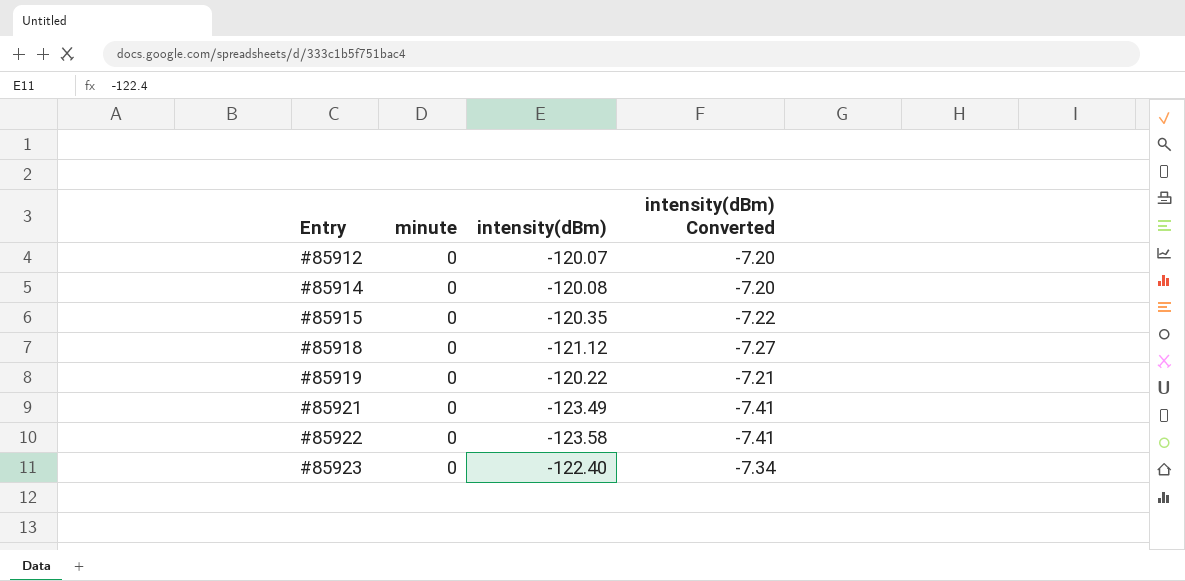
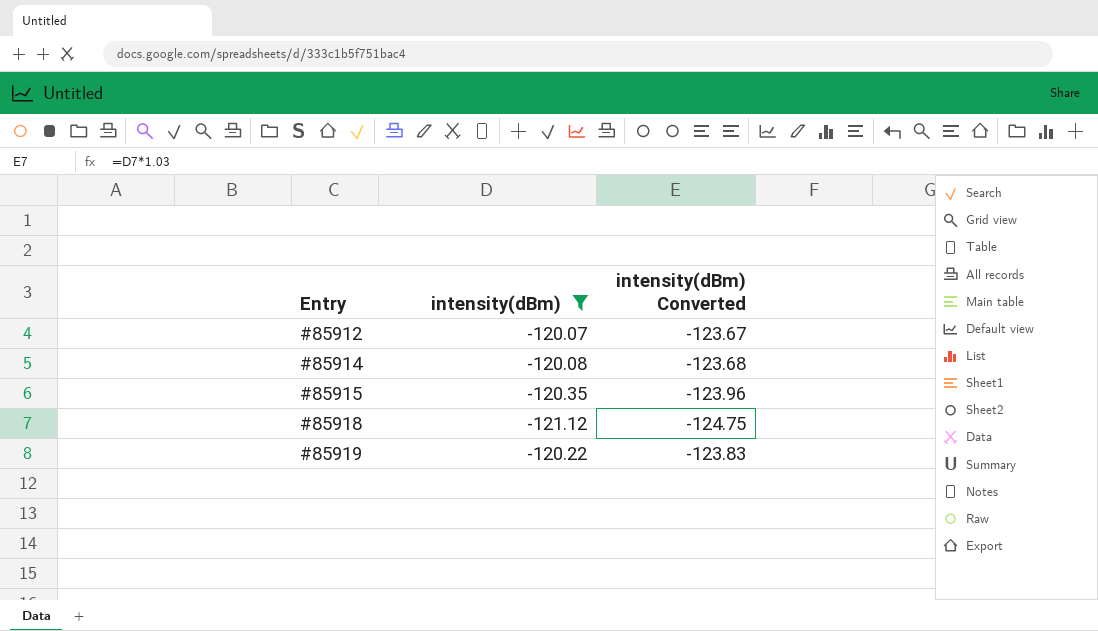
filter: none -> intensity(dBm) >= -121.12
column minute | position: 2 -> none
column intensity(dBm) Converted | formula: [intensity(dBm)] * 0.06 -> [intensity(dBm)] * 1.03

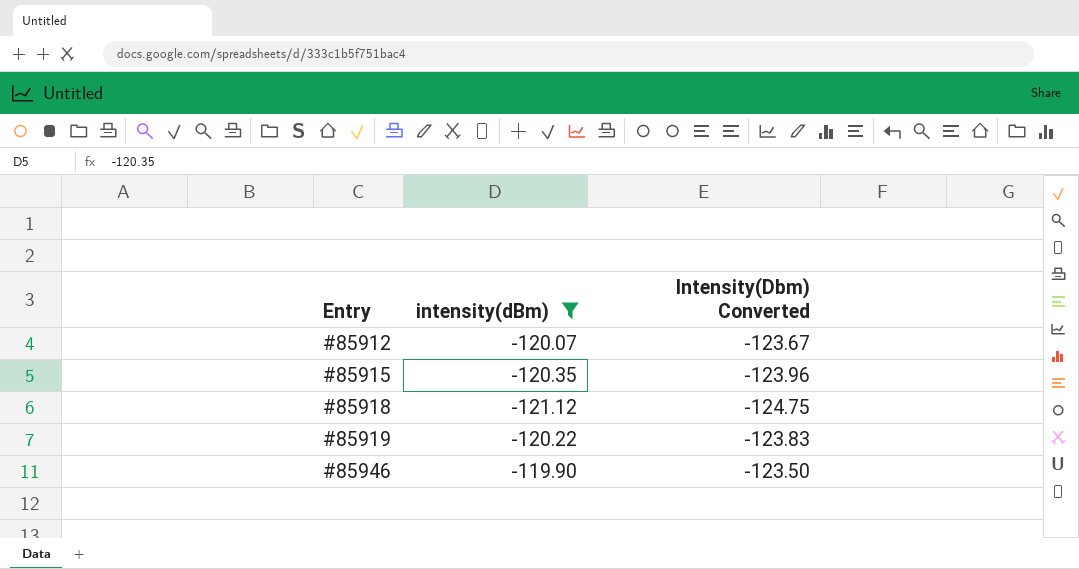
column name: intensity(dBm) Converted -> Intensity(Dbm) Converted
row #85914: -120.08 | -123.68 -> none
row #85946: none -> -119.90 | -123.50

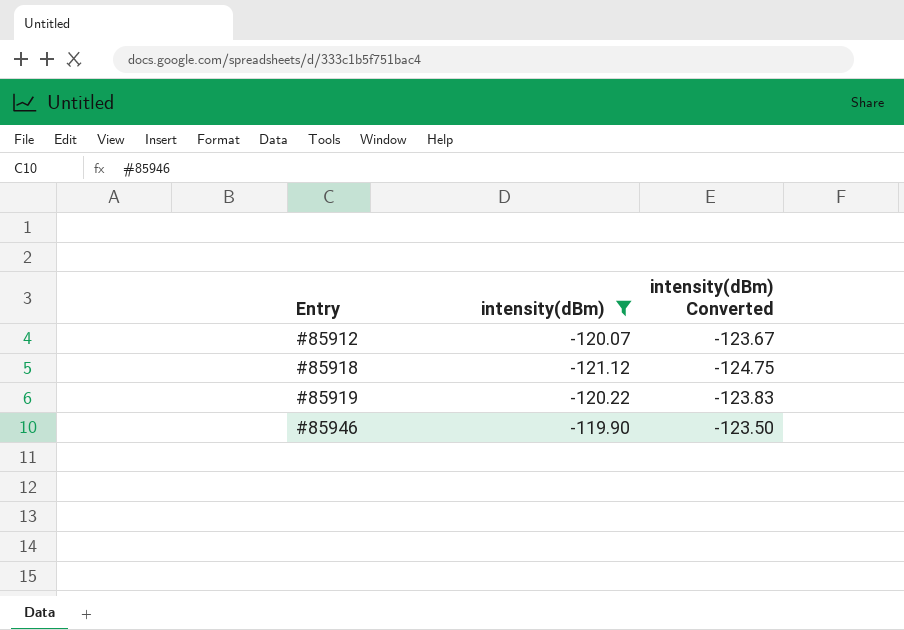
column name: Intensity(Dbm) Converted -> intensity(dBm) Converted
row #85915: -120.35 | -123.96 -> none

